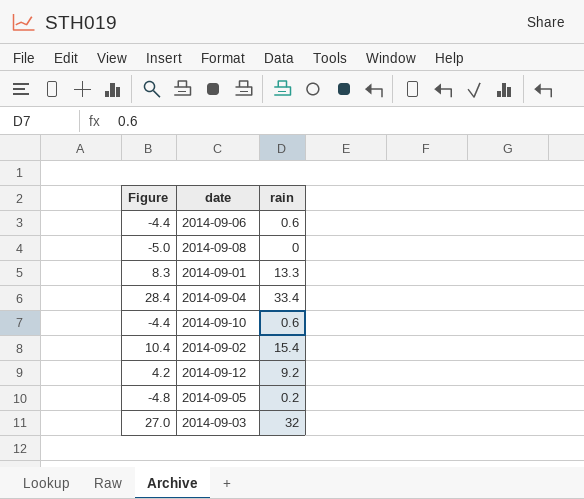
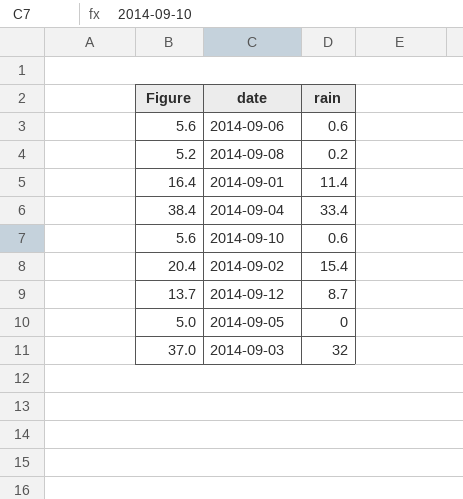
column Figure | formula: [rain] - 5 -> [rain] + 5
2014-09-08 | rain: 0 -> 0.2
2014-09-01 | rain: 13.3 -> 11.4
2014-09-12 | rain: 9.2 -> 8.7
2014-09-05 | rain: 0.2 -> 0

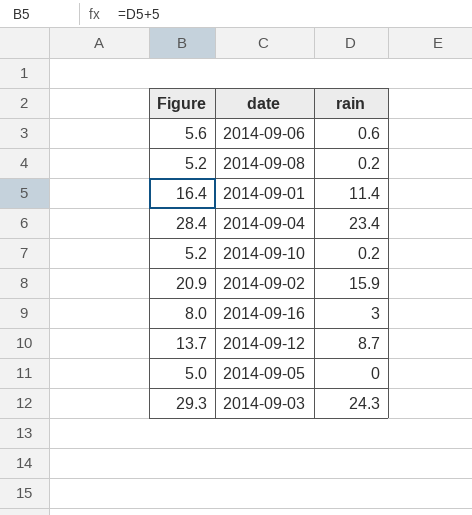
2014-09-04 | Figure: 38.4 -> 28.4
2014-09-04 | rain: 33.4 -> 23.4
2014-09-10 | Figure: 5.6 -> 5.2
2014-09-10 | rain: 0.6 -> 0.2
2014-09-02 | Figure: 20.4 -> 20.9
2014-09-02 | rain: 15.4 -> 15.9
row 2014-09-16: none -> 8.0 | 3
2014-09-03 | Figure: 37.0 -> 29.3
2014-09-03 | rain: 32 -> 24.3

